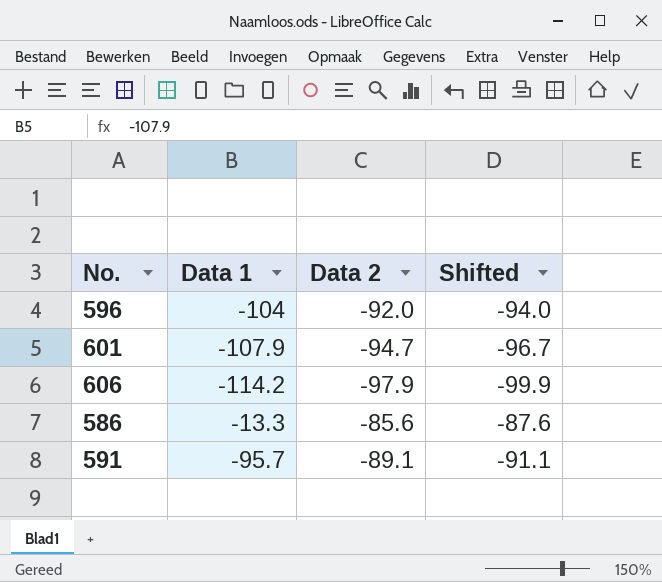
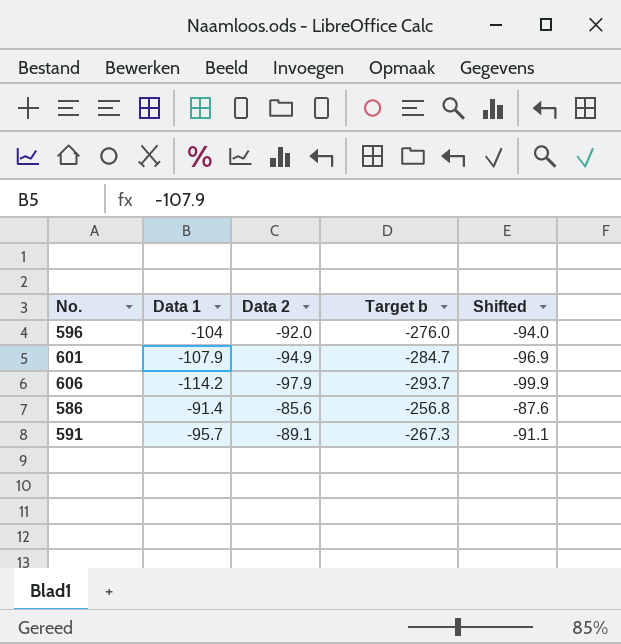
column Target b | formula: none -> [Data 2] * 3
601 | Data 2: -94.7 -> -94.9
601 | Shifted: -96.7 -> -96.9
586 | Data 1: -13.3 -> -91.4

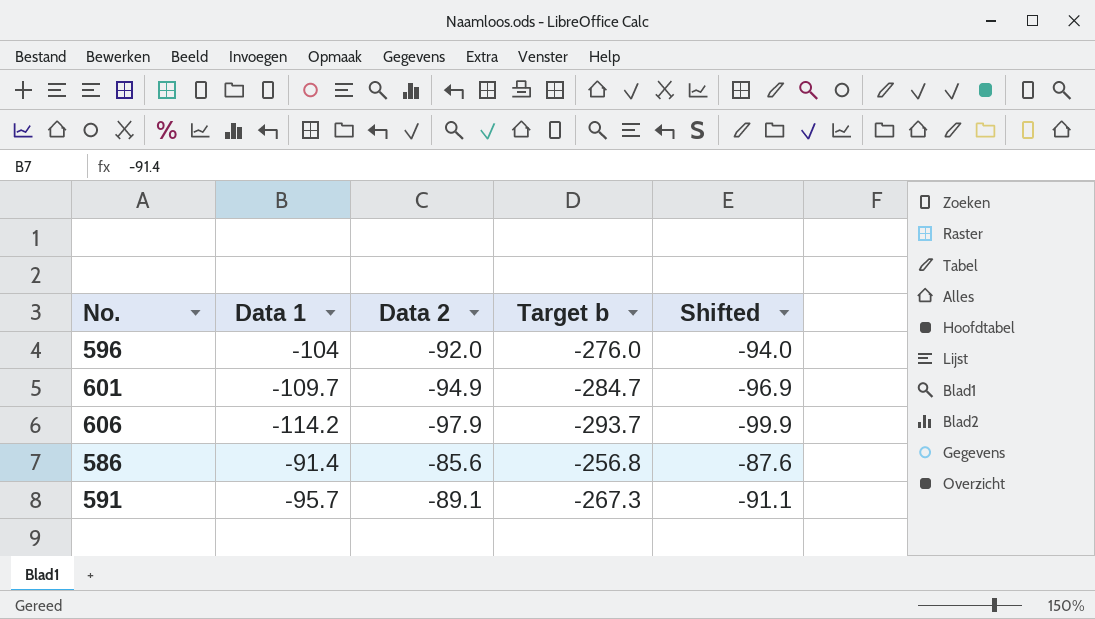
601 | Data 1: -107.9 -> -109.7

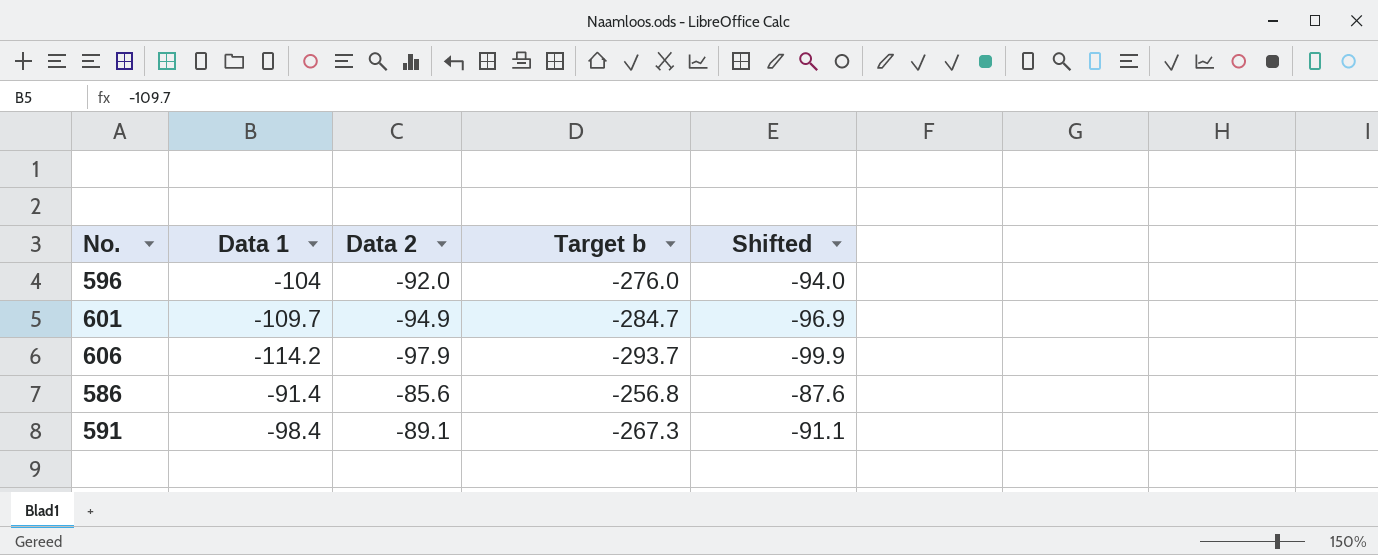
591 | Data 1: -95.7 -> -98.4

